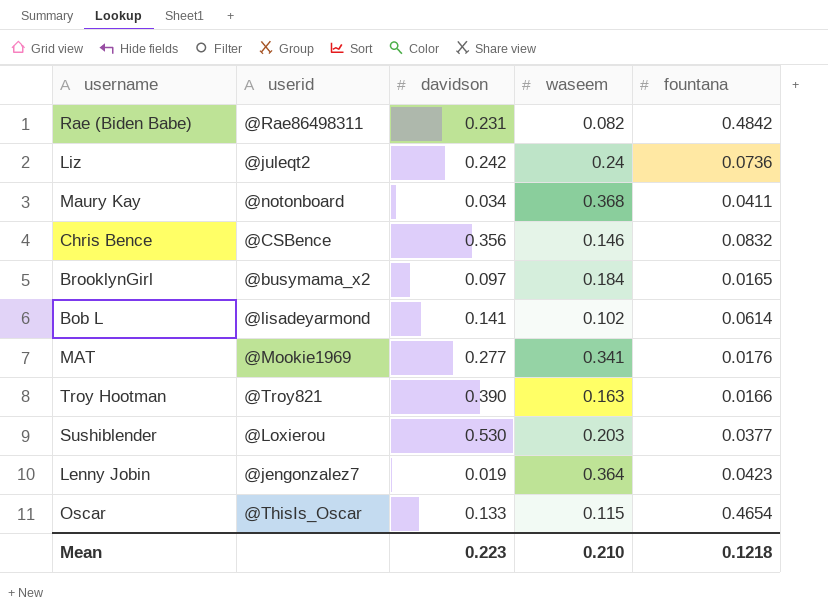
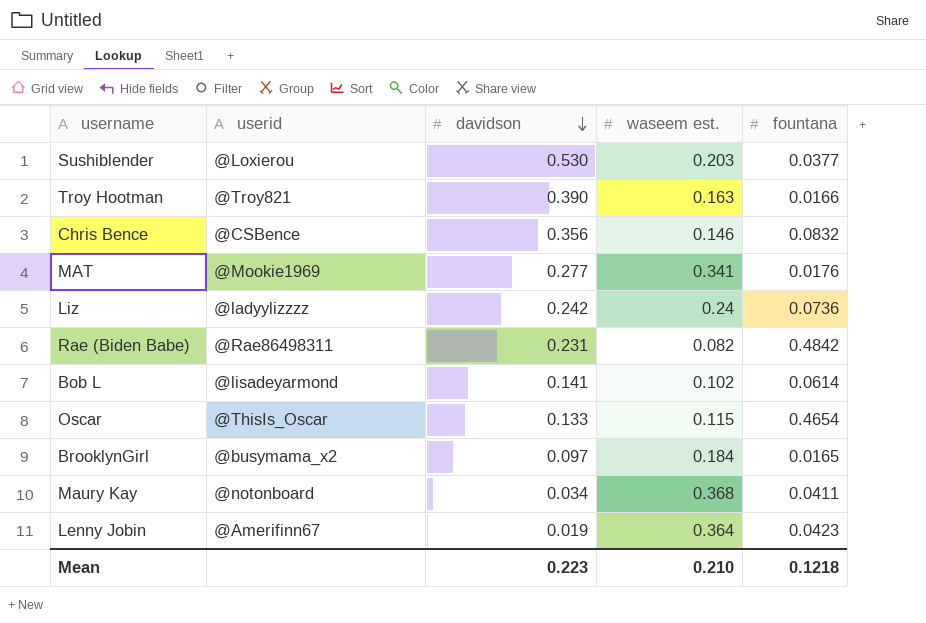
row order: none -> davidson descending
column name: waseem -> waseem est.
Liz | userid: @juleqt2 -> @ladyylizzzz
Lenny Jobin | userid: @jengonzalez7 -> @Amerifinn67

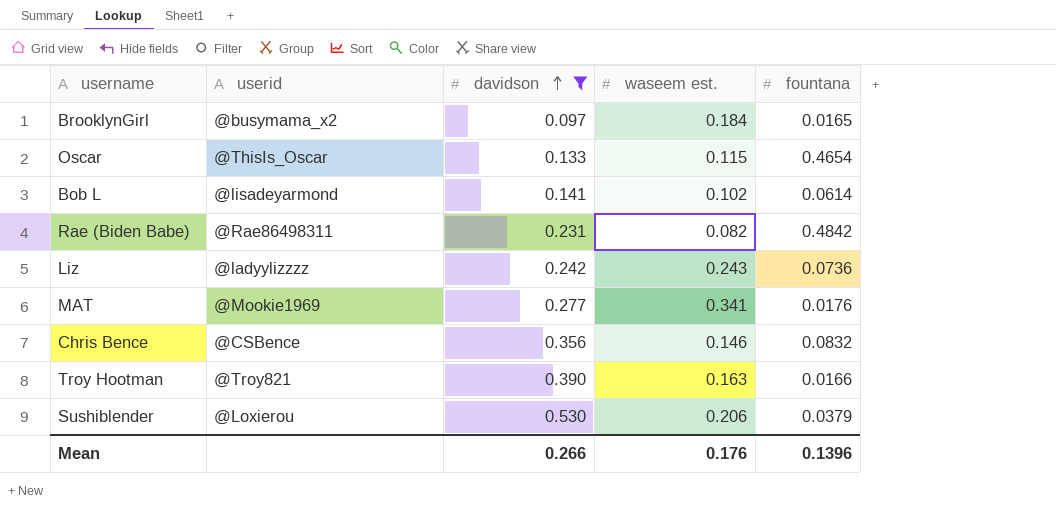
filter: none -> davidson >= 0.097
row order: davidson descending -> davidson ascending
Liz | waseem est.: 0.24 -> 0.243
Sushiblender | waseem est.: 0.203 -> 0.206
Sushiblender | fountana: 0.0377 -> 0.0379
Mean | davidson: 0.223 -> 0.266
Mean | waseem est.: 0.210 -> 0.176
Mean | fountana: 0.1218 -> 0.1396

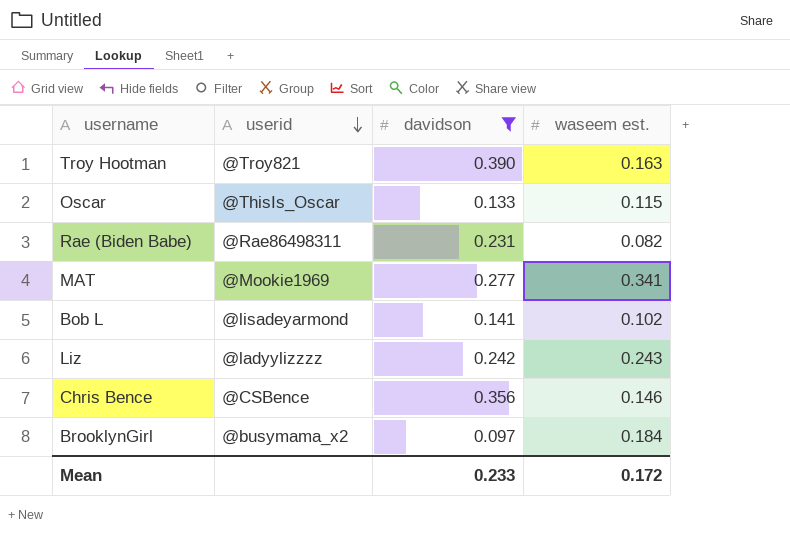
row order: davidson ascending -> userid descending
column fountana | position: 5 -> none
row Sushiblender: @Loxierou | 0.530 | 0.206 | 0.0379 -> none
Mean | davidson: 0.266 -> 0.233
Mean | waseem est.: 0.176 -> 0.172

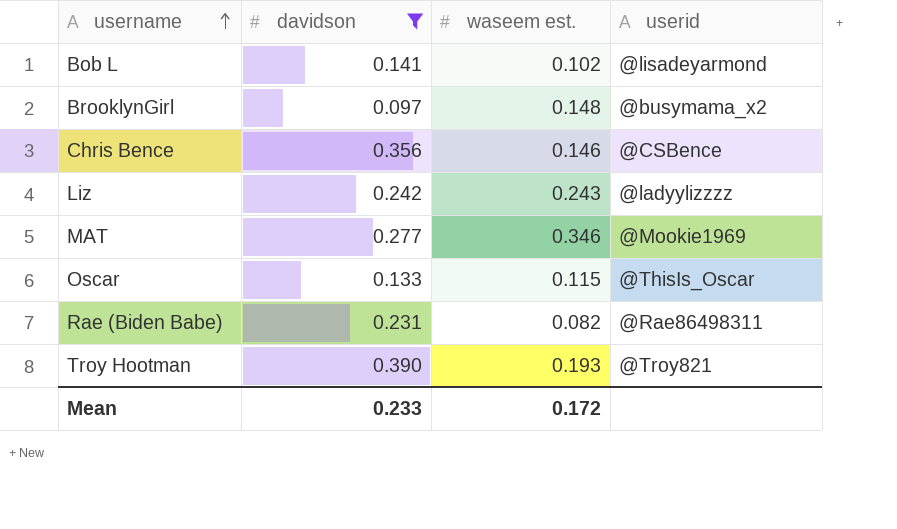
row order: userid descending -> username ascending
column userid | position: 2 -> 4
BrooklynGirl | waseem est.: 0.184 -> 0.148
MAT | waseem est.: 0.341 -> 0.346
Troy Hootman | waseem est.: 0.163 -> 0.193

